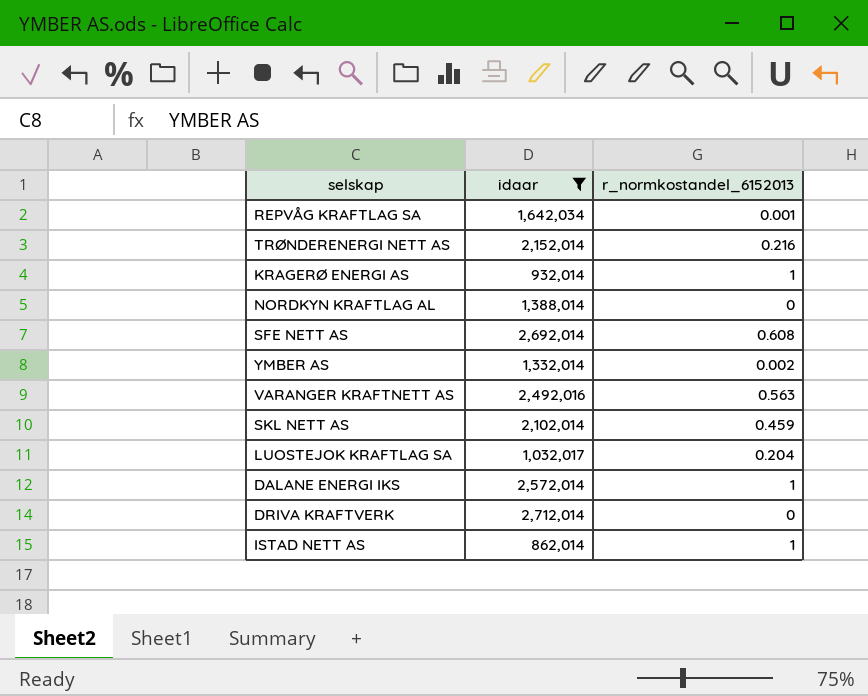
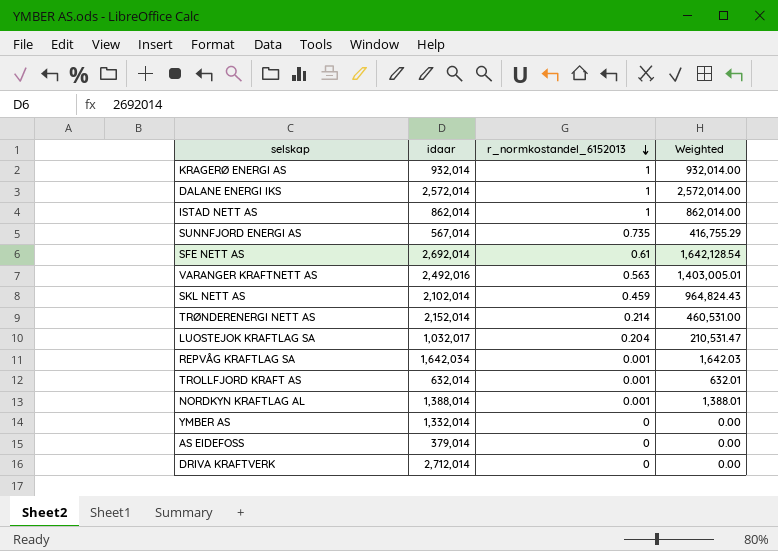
filter: idaar >= 862,014 -> none
row order: none -> r_normkostandel_6152013 descending
column Weighted | formula: none -> [idaar] * [r_normkostandel_6152013]
SFE NETT AS | r_normkostandel_6152013: 0.608 -> 0.61
TRØNDERENERGI NETT AS | r_normkostandel_6152013: 0.216 -> 0.214
NORDKYN KRAFTLAG AL | r_normkostandel_6152013: 0 -> 0.001
YMBER AS | r_normkostandel_6152013: 0.002 -> 0

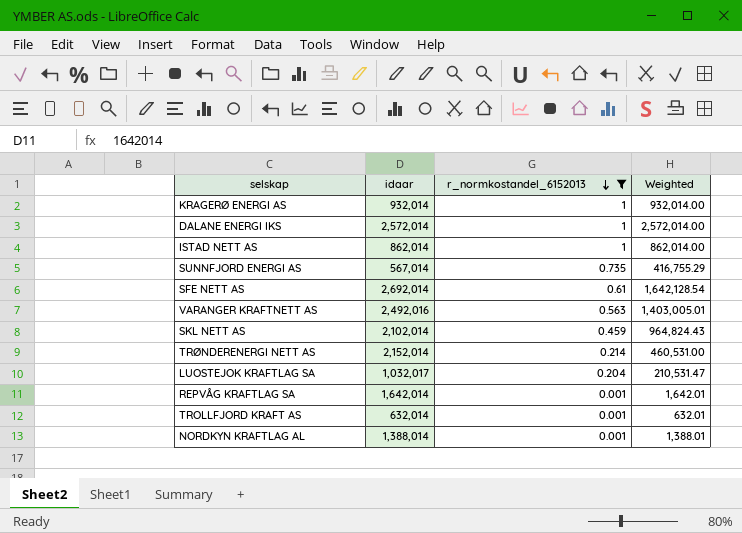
filter: none -> r_normkostandel_6152013 != 0
REPVÅG KRAFTLAG SA | idaar: 1,642,034 -> 1,642,014
REPVÅG KRAFTLAG SA | Weighted: 1,642.03 -> 1,642.01

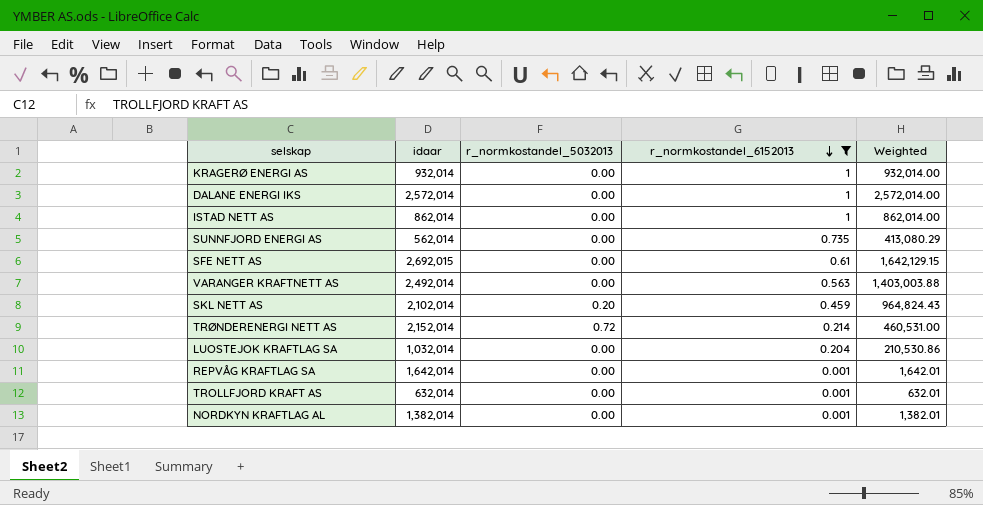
column r_normkostandel_5032013 | position: none -> 3
SUNNFJORD ENERGI AS | idaar: 567,014 -> 562,014
SUNNFJORD ENERGI AS | Weighted: 416,755.29 -> 413,080.29
SFE NETT AS | idaar: 2,692,014 -> 2,692,015
SFE NETT AS | Weighted: 1,642,128.54 -> 1,642,129.15
VARANGER KRAFTNETT AS | idaar: 2,492,016 -> 2,492,014
VARANGER KRAFTNETT AS | Weighted: 1,403,005.01 -> 1,403,003.88
LUOSTEJOK KRAFTLAG SA | idaar: 1,032,017 -> 1,032,014
LUOSTEJOK KRAFTLAG SA | Weighted: 210,531.47 -> 210,530.86
NORDKYN KRAFTLAG AL | idaar: 1,388,014 -> 1,382,014
NORDKYN KRAFTLAG AL | Weighted: 1,388.01 -> 1,382.01

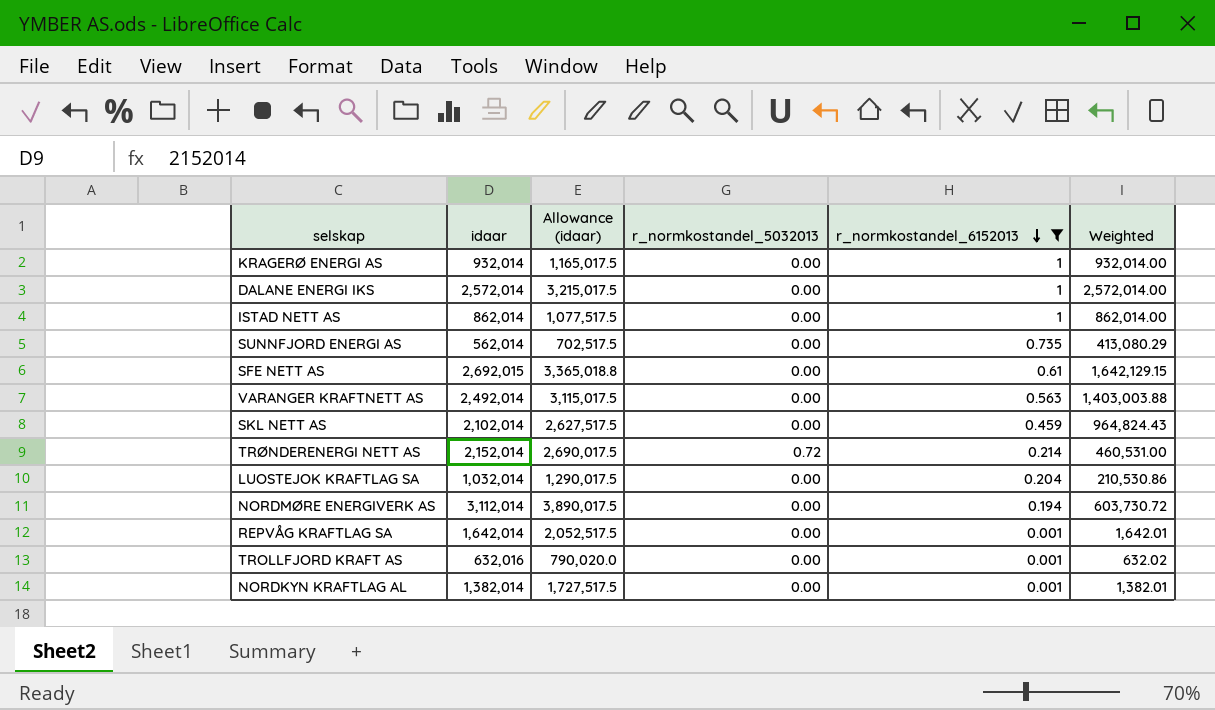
column Allowance (idaar) | formula: none -> [idaar] * 1.25
SKL NETT AS | r_normkostandel_5032013: 0.20 -> 0.00
row NORDMØRE ENERGIVERK AS: none -> 3,112,014 | 3,890,017.5 | 0.00 | 0.194 | 603,730.72
TROLLFJORD KRAFT AS | idaar: 632,014 -> 632,016
TROLLFJORD KRAFT AS | Weighted: 632.01 -> 632.02

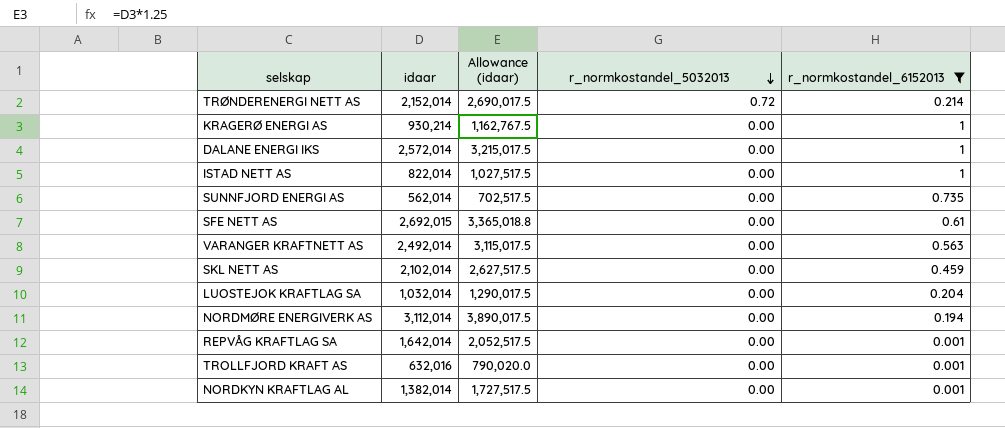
row order: r_normkostandel_6152013 descending -> r_normkostandel_5032013 descending
column Weighted | formula: [idaar] * [r_normkostandel_6152013] -> none
KRAGERØ ENERGI AS | idaar: 932,014 -> 930,214
KRAGERØ ENERGI AS | Allowance (idaar): 1,165,017.5 -> 1,162,767.5
ISTAD NETT AS | idaar: 862,014 -> 822,014
ISTAD NETT AS | Allowance (idaar): 1,077,517.5 -> 1,027,517.5

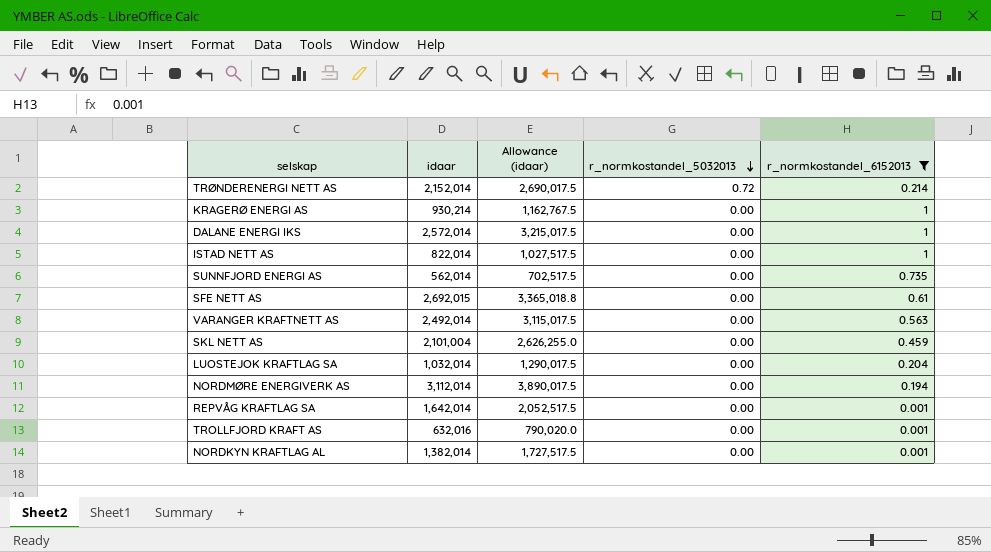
SKL NETT AS | idaar: 2,102,014 -> 2,101,004
SKL NETT AS | Allowance (idaar): 2,627,517.5 -> 2,626,255.0

